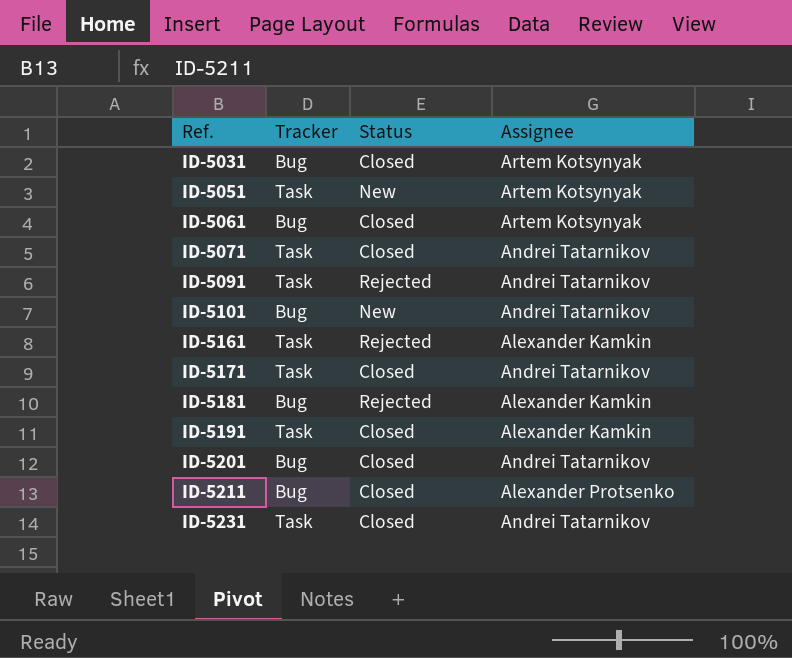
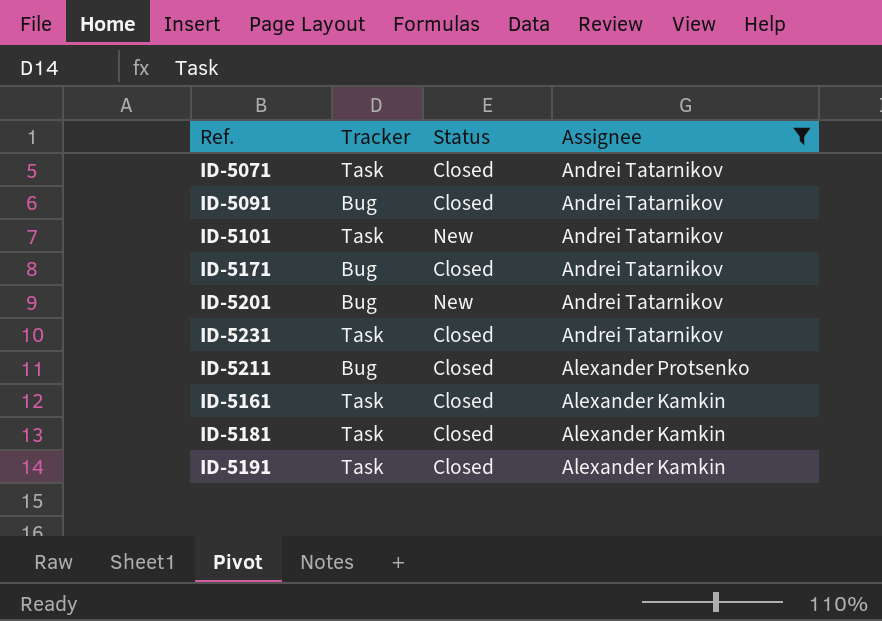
filter: none -> Assignee != Artem Kotsynyak
row order: Ref. ascending -> Assignee descending
ID-5091 | Tracker: Task -> Bug
ID-5091 | Status: Rejected -> Closed
ID-5101 | Tracker: Bug -> Task
ID-5171 | Tracker: Task -> Bug
ID-5201 | Status: Closed -> New
ID-5161 | Status: Rejected -> Closed
ID-5181 | Tracker: Bug -> Task
ID-5181 | Status: Rejected -> Closed

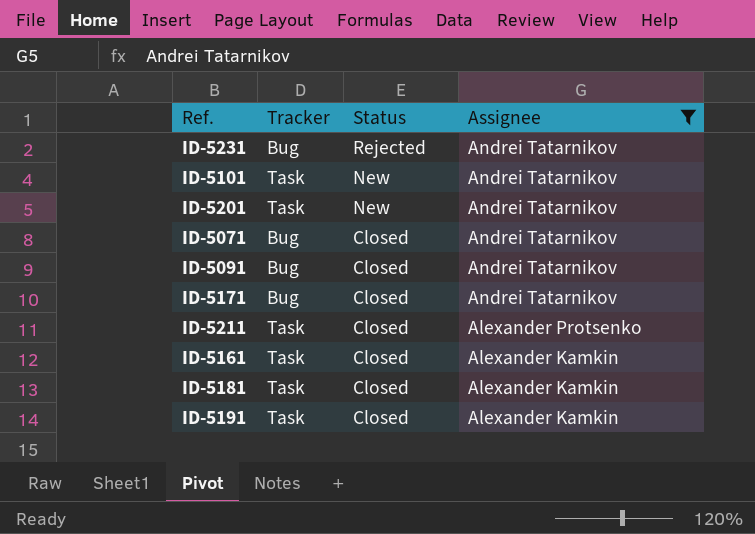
row order: Assignee descending -> Status descending
ID-5231 | Tracker: Task -> Bug
ID-5231 | Status: Closed -> Rejected
ID-5201 | Tracker: Bug -> Task
ID-5071 | Tracker: Task -> Bug
ID-5211 | Tracker: Bug -> Task

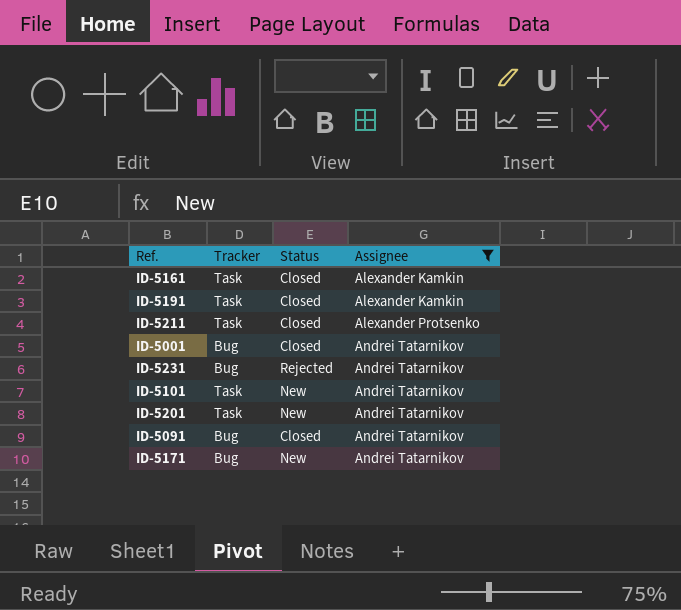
row order: Status descending -> Assignee ascending
row ID-5071: Bug | Closed | Andrei Tatarnikov -> none
row ID-5181: Task | Closed | Alexander Kamkin -> none
row ID-5001: none -> Bug | Closed | Andrei Tatarnikov
ID-5171 | Status: Closed -> New

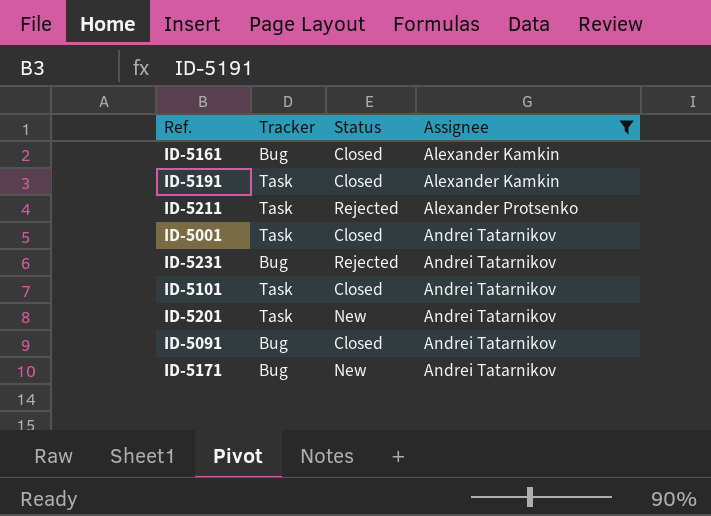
ID-5161 | Tracker: Task -> Bug
ID-5211 | Status: Closed -> Rejected
ID-5001 | Tracker: Bug -> Task
ID-5101 | Status: New -> Closed

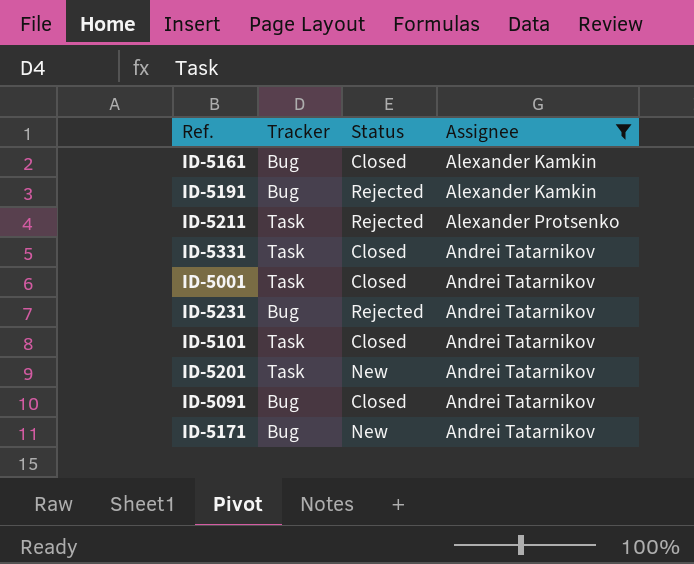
ID-5191 | Tracker: Task -> Bug
ID-5191 | Status: Closed -> Rejected
row ID-5331: none -> Task | Closed | Andrei Tatarnikov

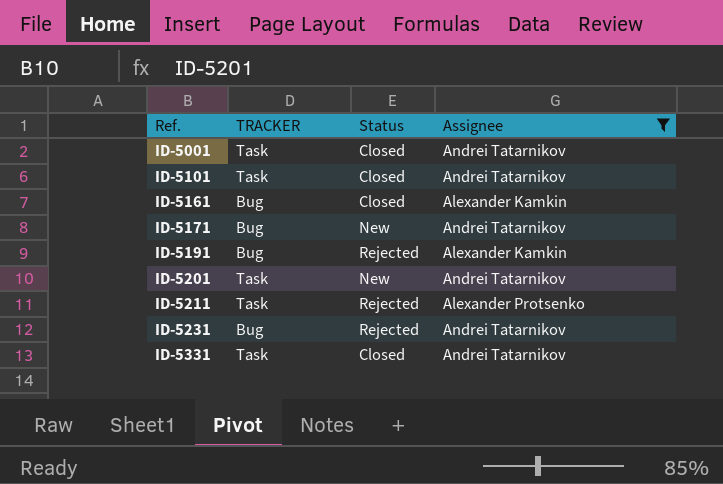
row order: Assignee ascending -> Ref. ascending
column name: Tracker -> TRACKER
row ID-5091: Bug | Closed | Andrei Tatarnikov -> none

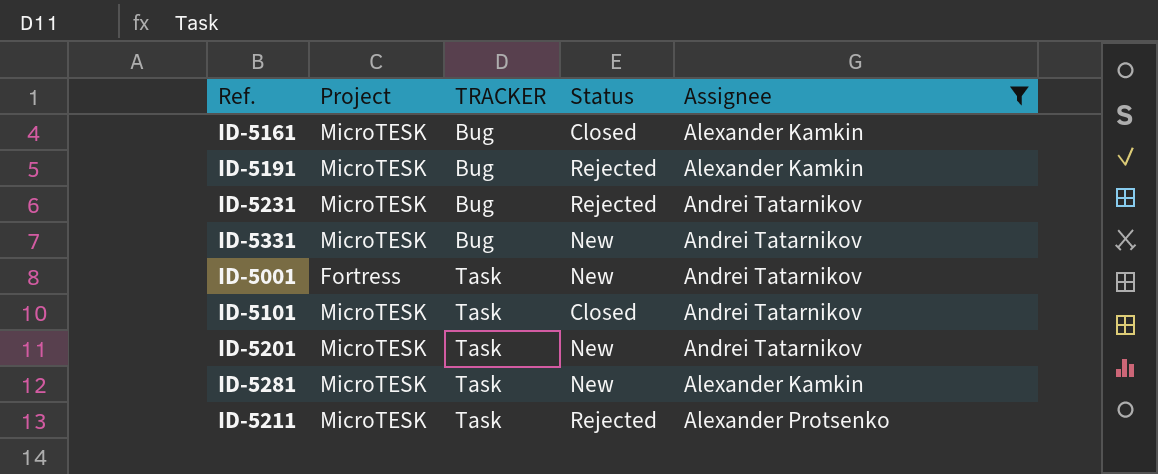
row order: Ref. ascending -> TRACKER ascending
column Project | position: none -> 2
row ID-5171: Bug | New | Andrei Tatarnikov -> none
ID-5331 | TRACKER: Task -> Bug
ID-5331 | Status: Closed -> New
ID-5001 | Status: Closed -> New
row ID-5281: none -> MicroTESK | Task | New | Alexander Kamkin

